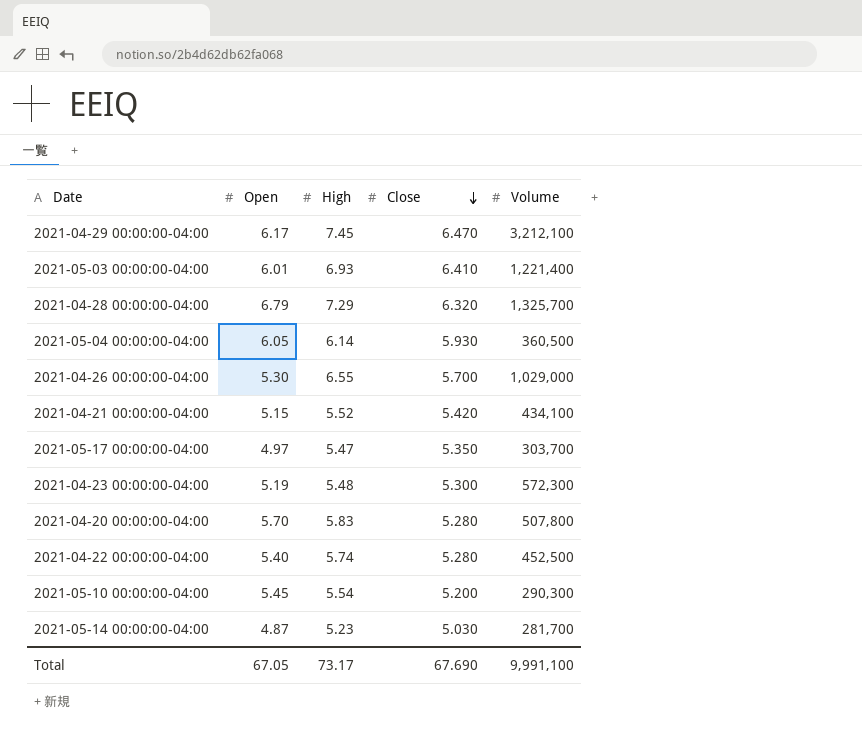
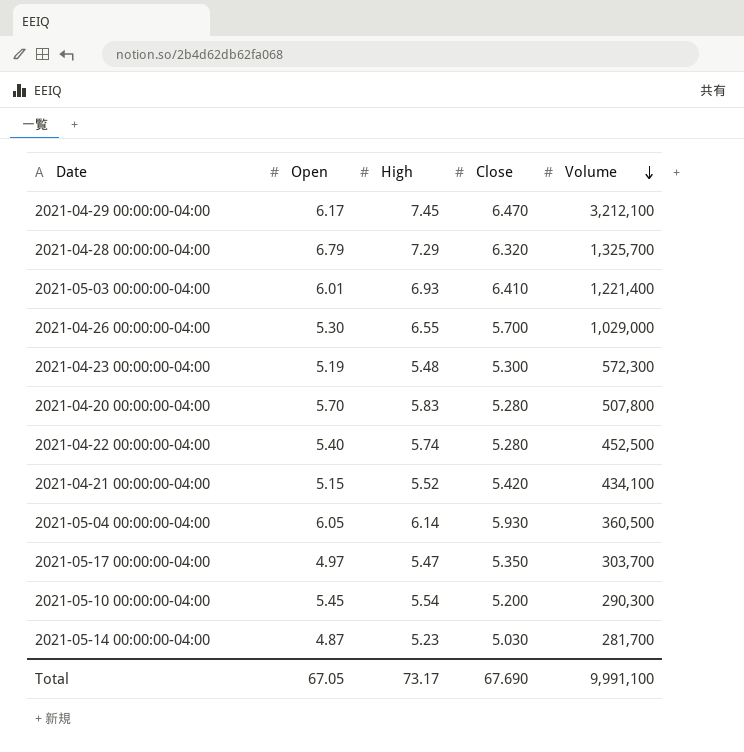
row order: Close descending -> Volume descending

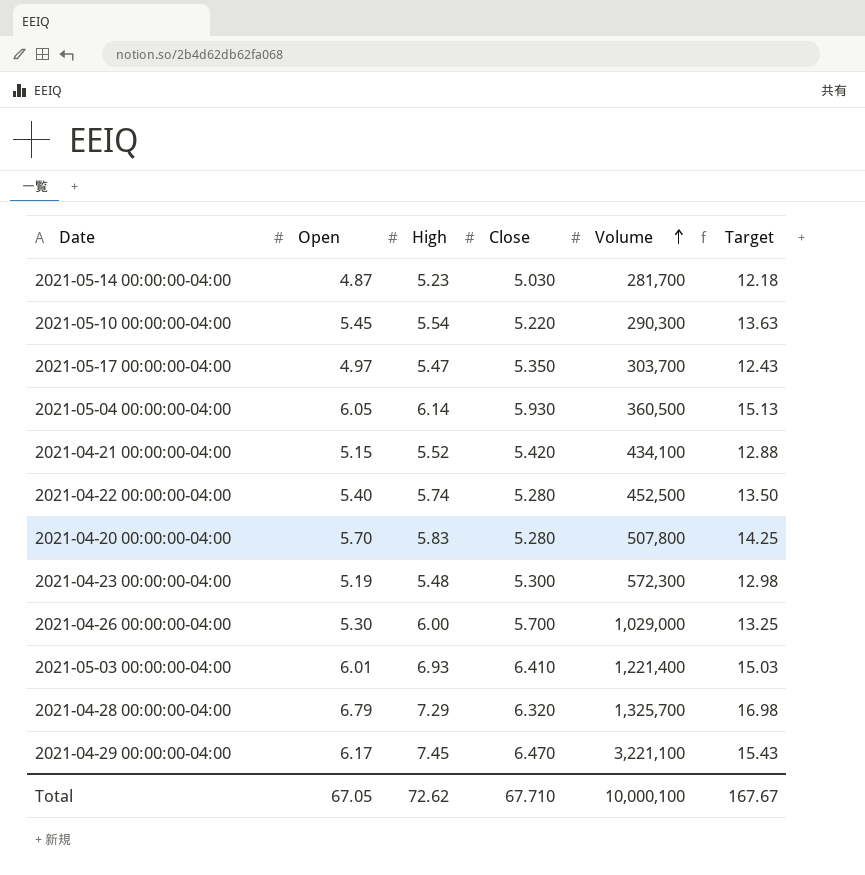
row order: Volume descending -> Volume ascending
column Target | formula: none -> [Open] * 2.5
2021-05-10 00:00:00-04:00 | Close: 5.200 -> 5.220
2021-04-26 00:00:00-04:00 | High: 6.55 -> 6.00
2021-04-29 00:00:00-04:00 | Volume: 3,212,100 -> 3,221,100
Total | High: 73.17 -> 72.62
Total | Close: 67.690 -> 67.710
Total | Volume: 9,991,100 -> 10,000,100

